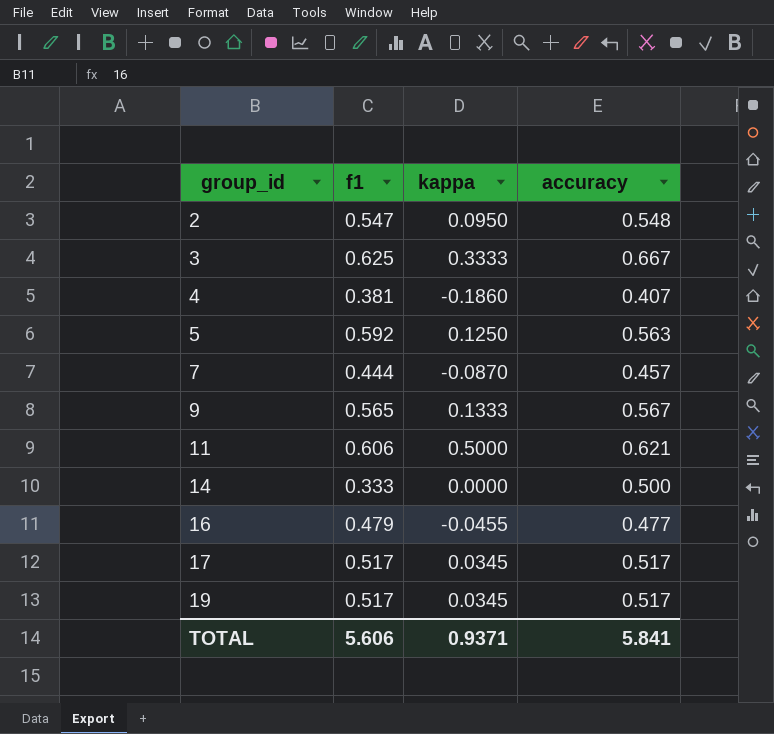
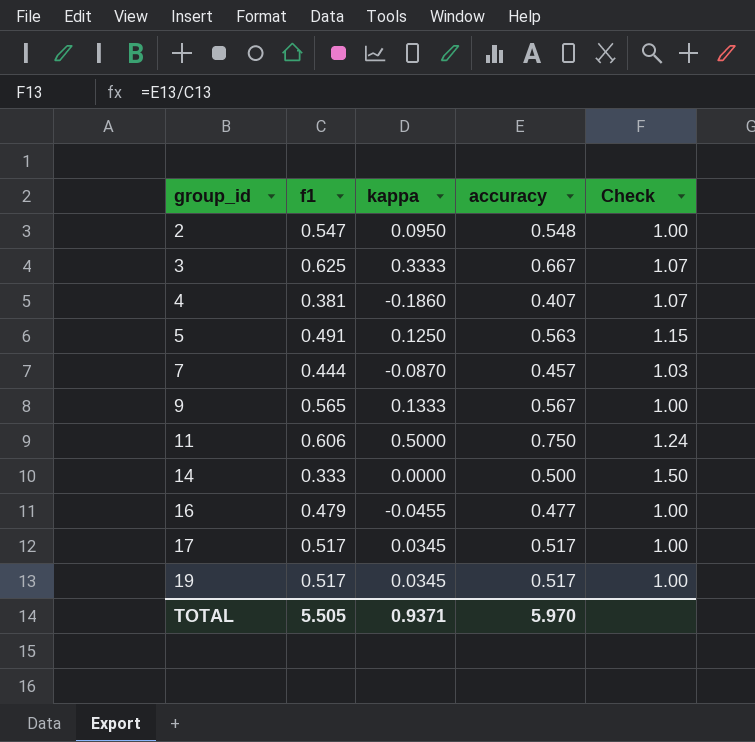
column Check | formula: none -> [accuracy] / [f1]
5 | f1: 0.592 -> 0.491
11 | accuracy: 0.621 -> 0.750
TOTAL | f1: 5.606 -> 5.505
TOTAL | accuracy: 5.841 -> 5.970

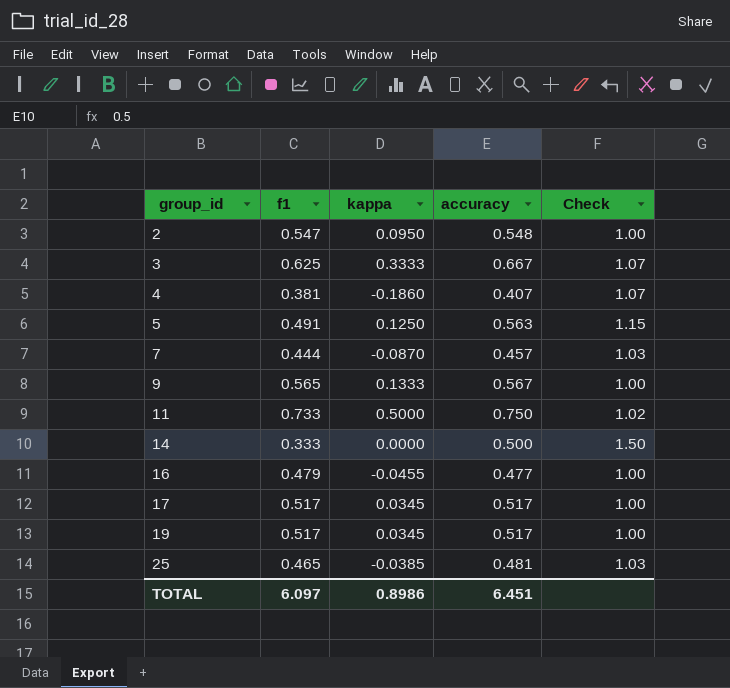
11 | f1: 0.606 -> 0.733
11 | Check: 1.24 -> 1.02
row 25: none -> 0.465 | -0.0385 | 0.481 | 1.03
TOTAL | f1: 5.505 -> 6.097
TOTAL | kappa: 0.9371 -> 0.8986
TOTAL | accuracy: 5.970 -> 6.451

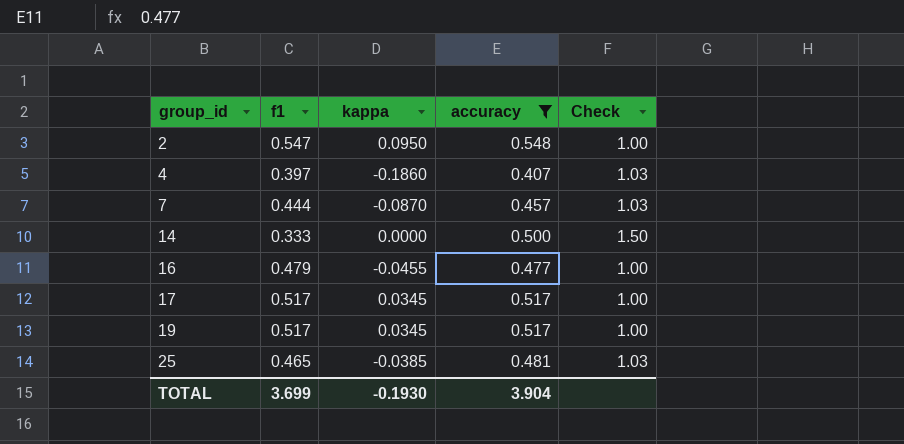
filter: none -> accuracy <= 0.548
4 | f1: 0.381 -> 0.397
4 | Check: 1.07 -> 1.03
TOTAL | f1: 6.097 -> 3.699
TOTAL | kappa: 0.8986 -> -0.1930
TOTAL | accuracy: 6.451 -> 3.904

